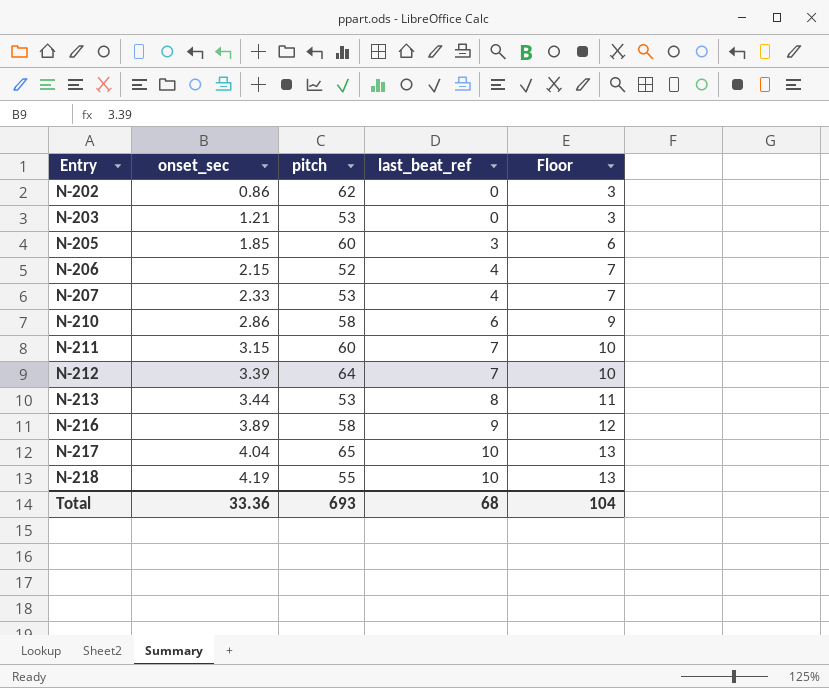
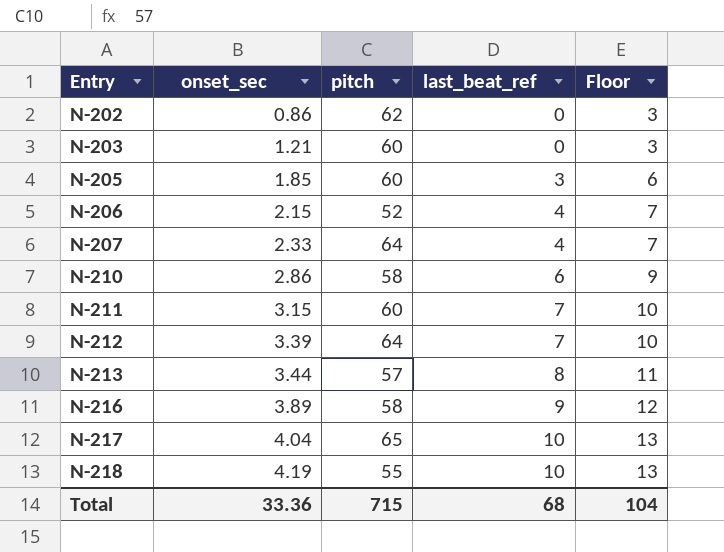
N-203 | pitch: 53 -> 60
N-207 | pitch: 53 -> 64
N-213 | pitch: 53 -> 57
Total | pitch: 693 -> 715

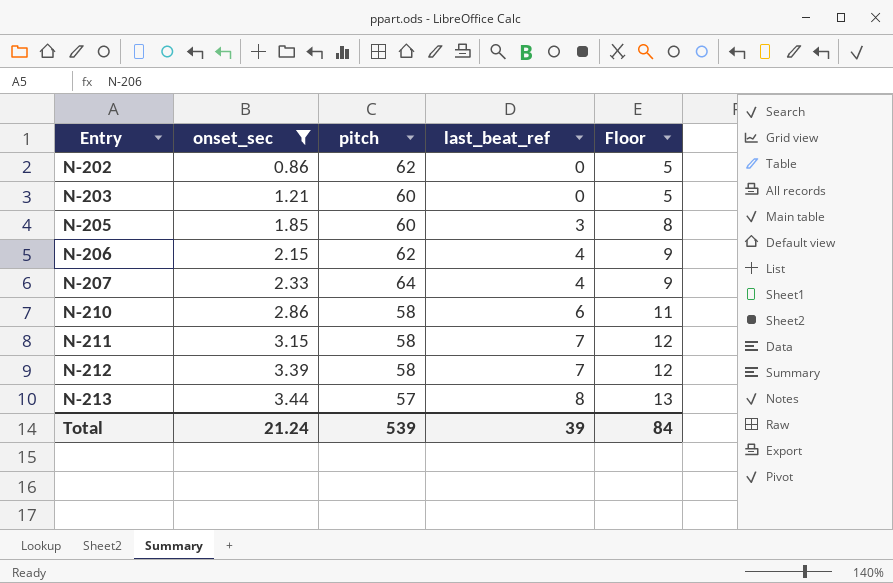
filter: none -> onset_sec <= 3.44
column Floor | formula: [last_beat_ref] + 3 -> [last_beat_ref] + 5
N-206 | pitch: 52 -> 62
N-211 | pitch: 60 -> 58
N-212 | pitch: 64 -> 58
Total | onset_sec: 33.36 -> 21.24
Total | pitch: 715 -> 539
Total | last_beat_ref: 68 -> 39
Total | Floor: 104 -> 84

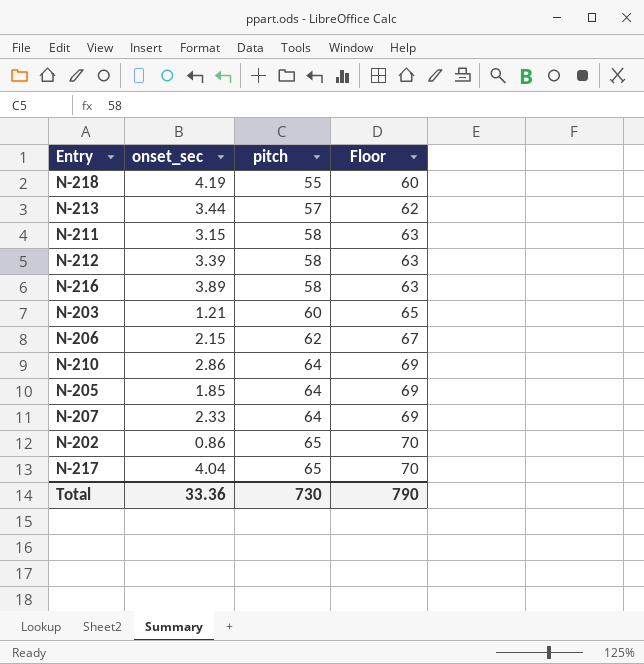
filter: onset_sec <= 3.44 -> none
row order: Entry ascending -> pitch ascending
column last_beat_ref | position: 4 -> none
column Floor | formula: [last_beat_ref] + 5 -> [pitch] + 5
N-210 | pitch: 58 -> 64
N-205 | pitch: 60 -> 64
N-202 | pitch: 62 -> 65
Total | onset_sec: 21.24 -> 33.36
Total | pitch: 539 -> 730
Total | Floor: 84 -> 790

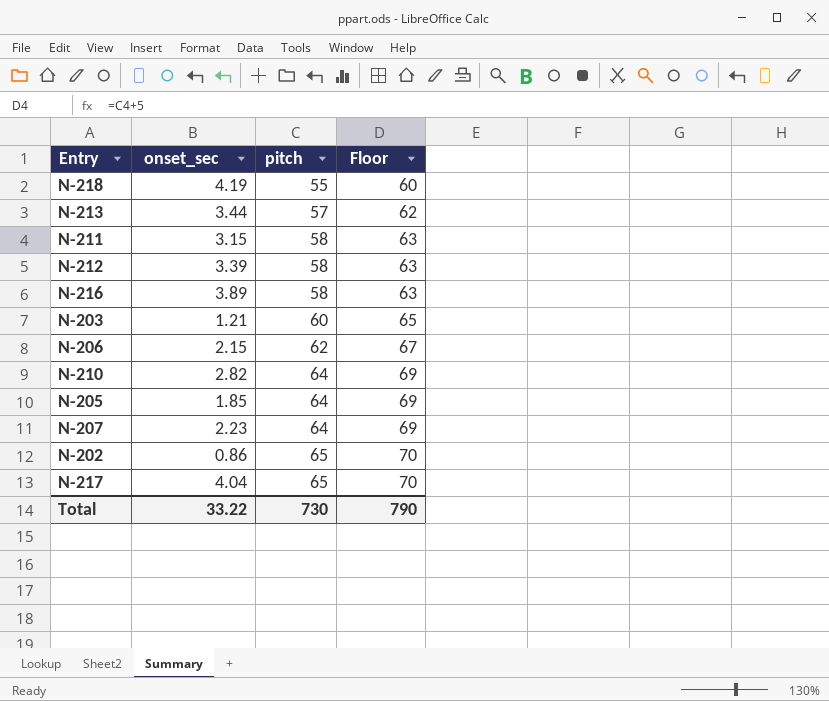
N-210 | onset_sec: 2.86 -> 2.82
N-207 | onset_sec: 2.33 -> 2.23
Total | onset_sec: 33.36 -> 33.22

